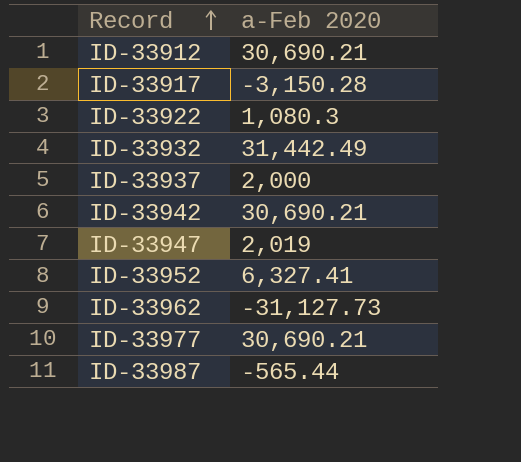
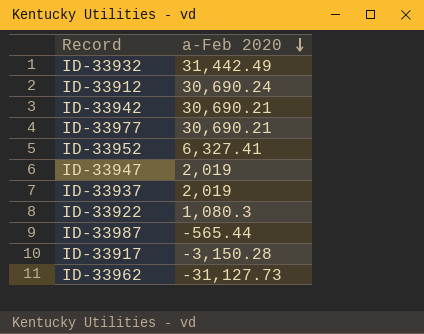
row order: Record ascending -> a-Feb 2020 descending
ID-33912 | a-Feb 2020: 30,690.21 -> 30,690.24
ID-33937 | a-Feb 2020: 2,000 -> 2,019

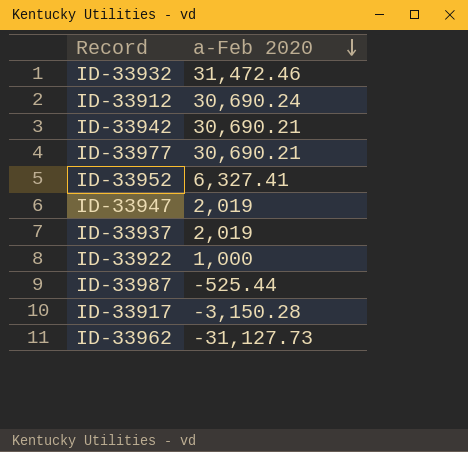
ID-33932 | a-Feb 2020: 31,442.49 -> 31,472.46
ID-33922 | a-Feb 2020: 1,080.3 -> 1,000
ID-33987 | a-Feb 2020: -565.44 -> -525.44

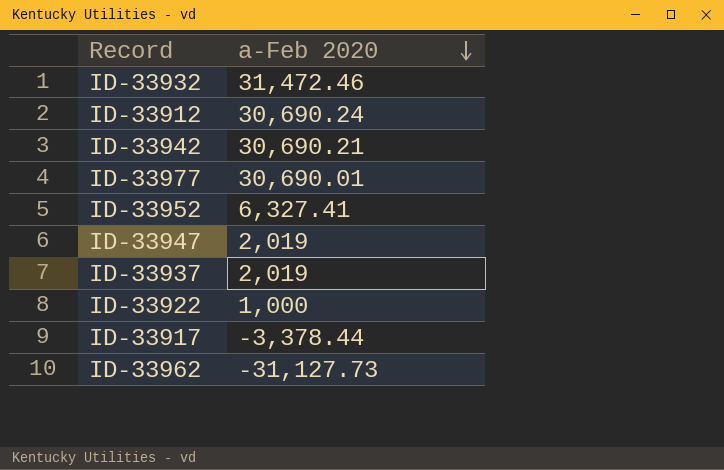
row ID-33987: -525.44 -> none
ID-33977 | a-Feb 2020: 30,690.21 -> 30,690.01
ID-33917 | a-Feb 2020: -3,150.28 -> -3,378.44

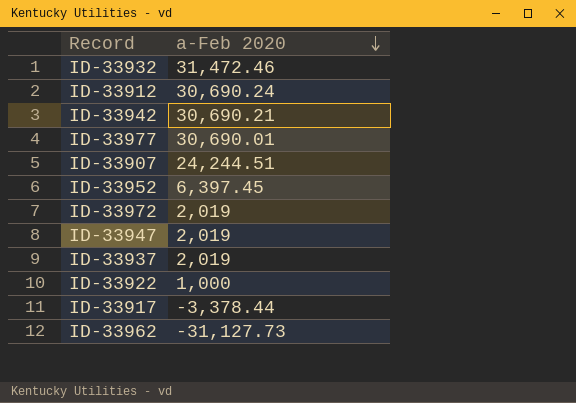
row ID-33907: none -> 24,244.51
ID-33952 | a-Feb 2020: 6,327.41 -> 6,397.45
row ID-33972: none -> 2,019

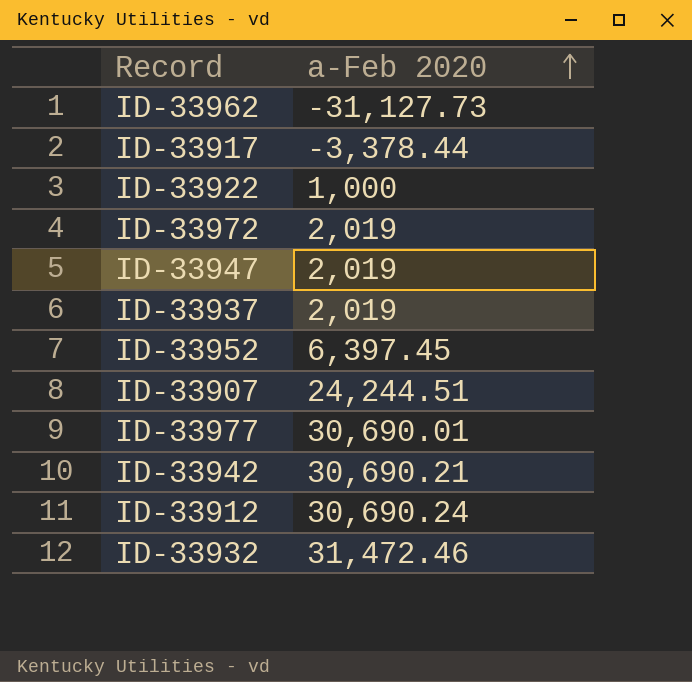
row order: a-Feb 2020 descending -> a-Feb 2020 ascending

